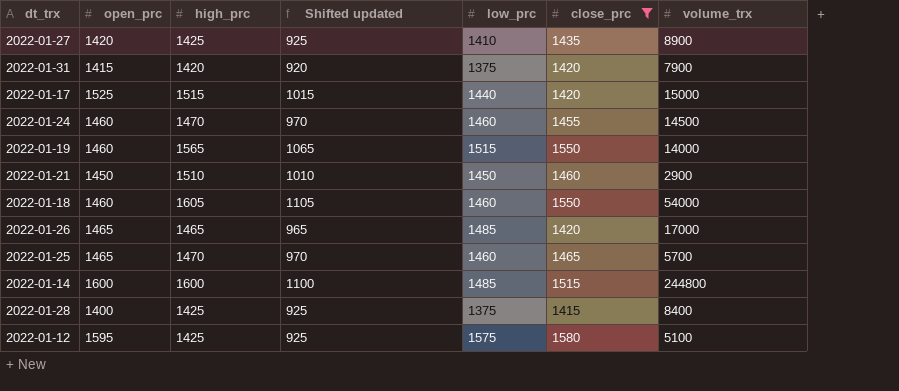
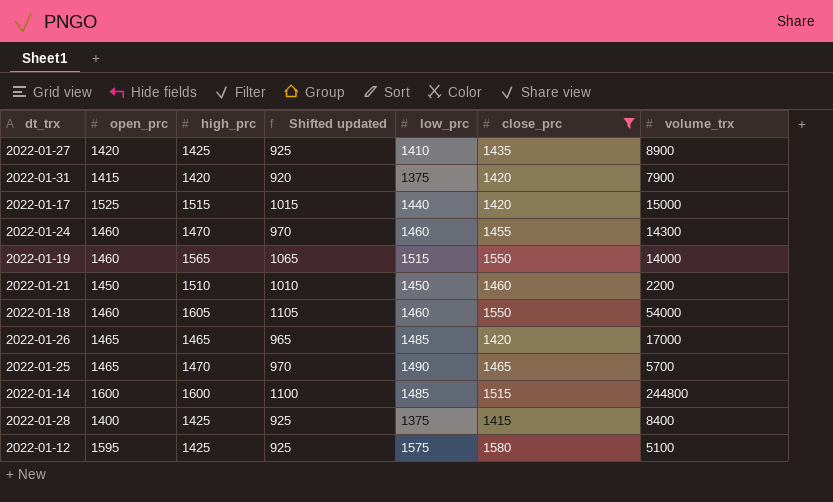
2022-01-24 | volume_trx: 14500 -> 14300
2022-01-21 | volume_trx: 2900 -> 2200
2022-01-25 | low_prc: 1460 -> 1490

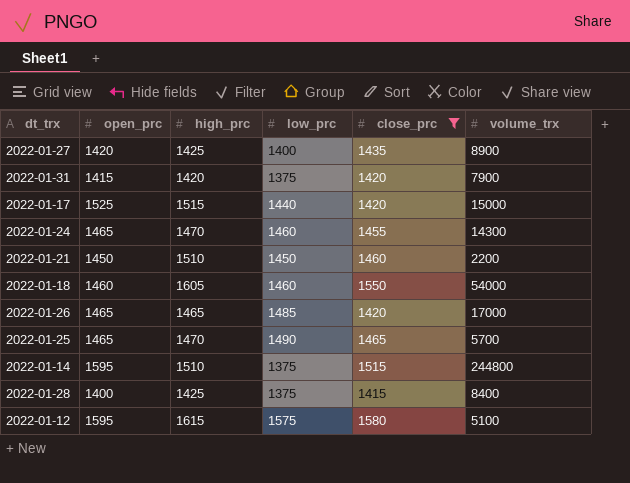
column Shifted updated | formula: [high_prc] - 500 -> none
row 2022-01-19: 1460 | 1565 | 1065 | 1515 | 1550 | 14000 -> none
2022-01-27 | low_prc: 1410 -> 1400
2022-01-24 | open_prc: 1460 -> 1465
2022-01-14 | open_prc: 1600 -> 1595
2022-01-14 | high_prc: 1600 -> 1510
2022-01-14 | low_prc: 1485 -> 1375
2022-01-12 | high_prc: 1425 -> 1615

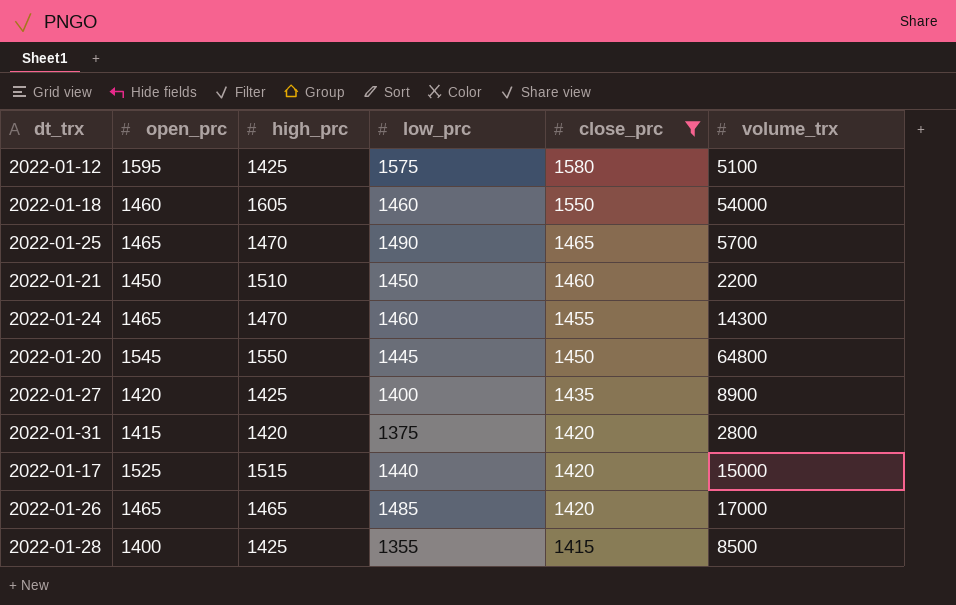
row order: none -> close_prc descending
row 2022-01-14: 1595 | 1510 | 1375 | 1515 | 244800 -> none
2022-01-12 | high_prc: 1615 -> 1425
row 2022-01-20: none -> 1545 | 1550 | 1445 | 1450 | 64800
2022-01-31 | volume_trx: 7900 -> 2800
2022-01-28 | low_prc: 1375 -> 1355
2022-01-28 | volume_trx: 8400 -> 8500

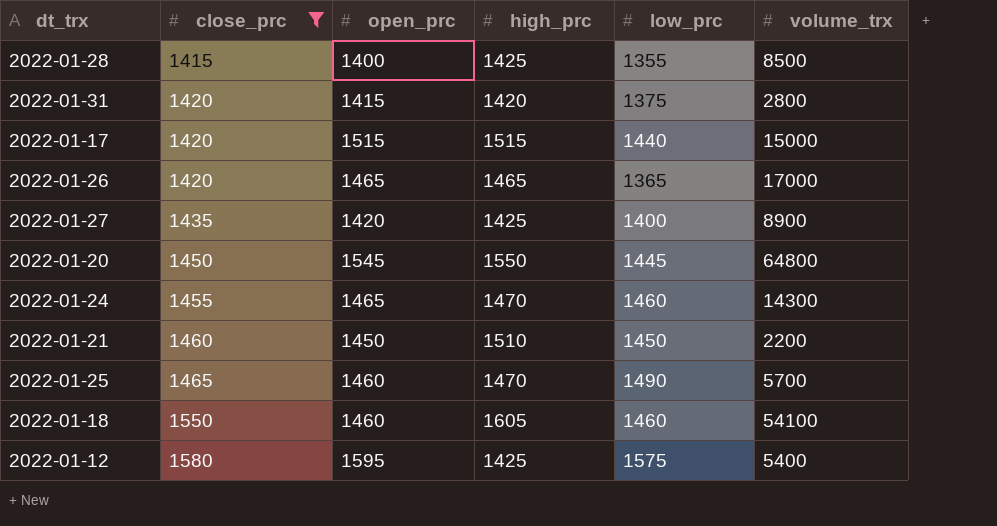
row order: close_prc descending -> close_prc ascending
column close_prc | position: 5 -> 2
2022-01-17 | open_prc: 1525 -> 1515
2022-01-26 | low_prc: 1485 -> 1365
2022-01-25 | open_prc: 1465 -> 1460
2022-01-18 | volume_trx: 54000 -> 54100
2022-01-12 | volume_trx: 5100 -> 5400

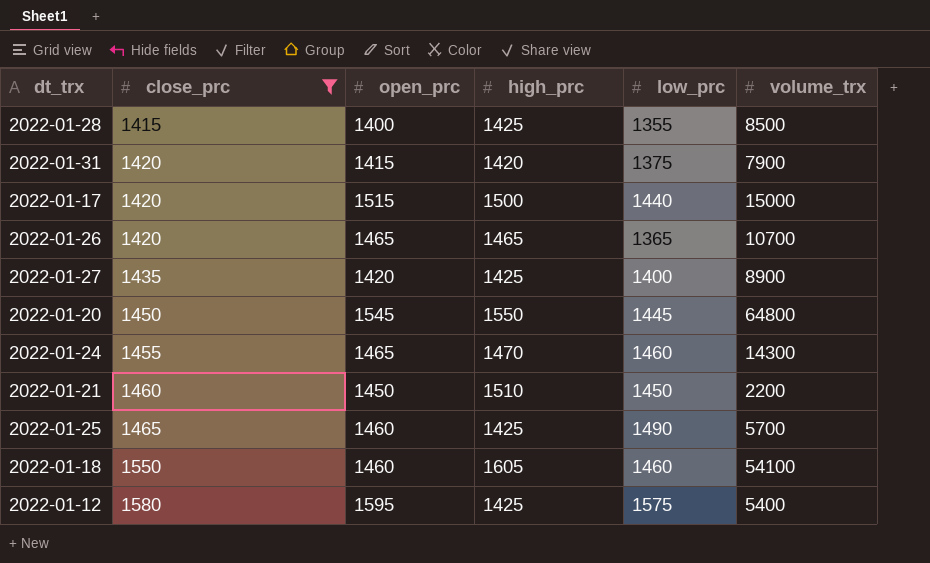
2022-01-31 | volume_trx: 2800 -> 7900
2022-01-17 | high_prc: 1515 -> 1500
2022-01-26 | volume_trx: 17000 -> 10700
2022-01-25 | high_prc: 1470 -> 1425

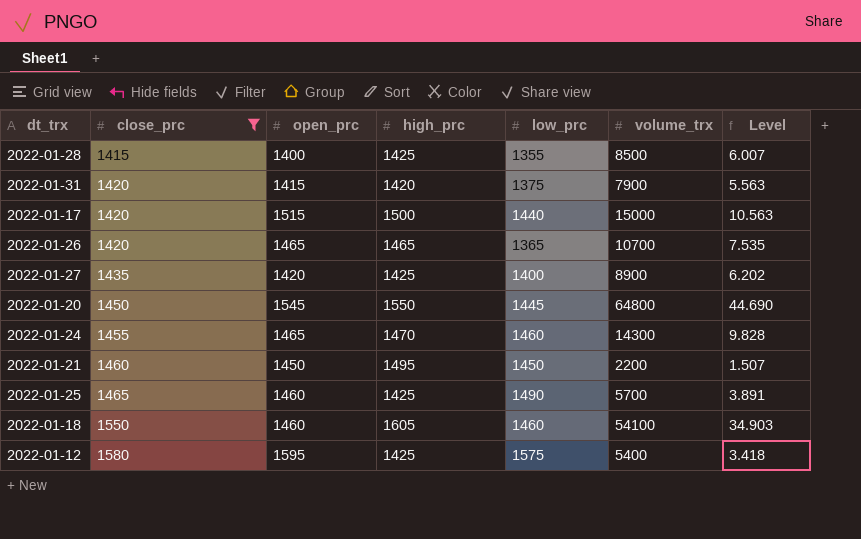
column Level | formula: none -> [volume_trx] / [close_prc]
2022-01-21 | high_prc: 1510 -> 1495

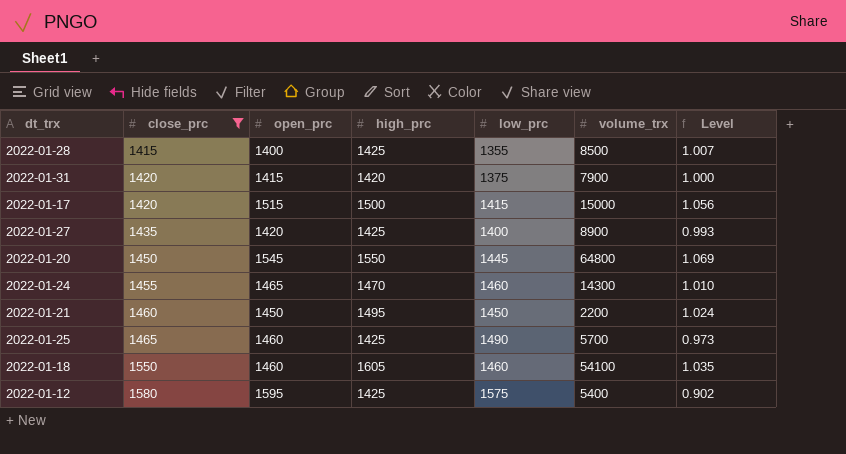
column Level | formula: [volume_trx] / [close_prc] -> [high_prc] / [close_prc]
row 2022-01-26: 1420 | 1465 | 1465 | 1365 | 10700 | 7.535 -> none
2022-01-17 | low_prc: 1440 -> 1415

